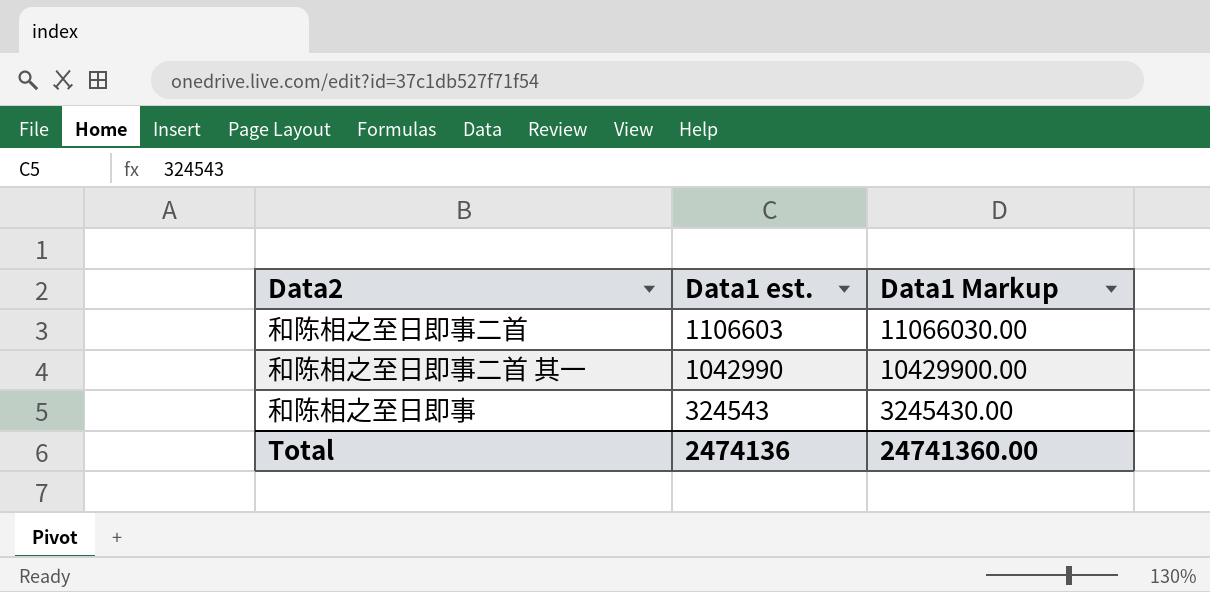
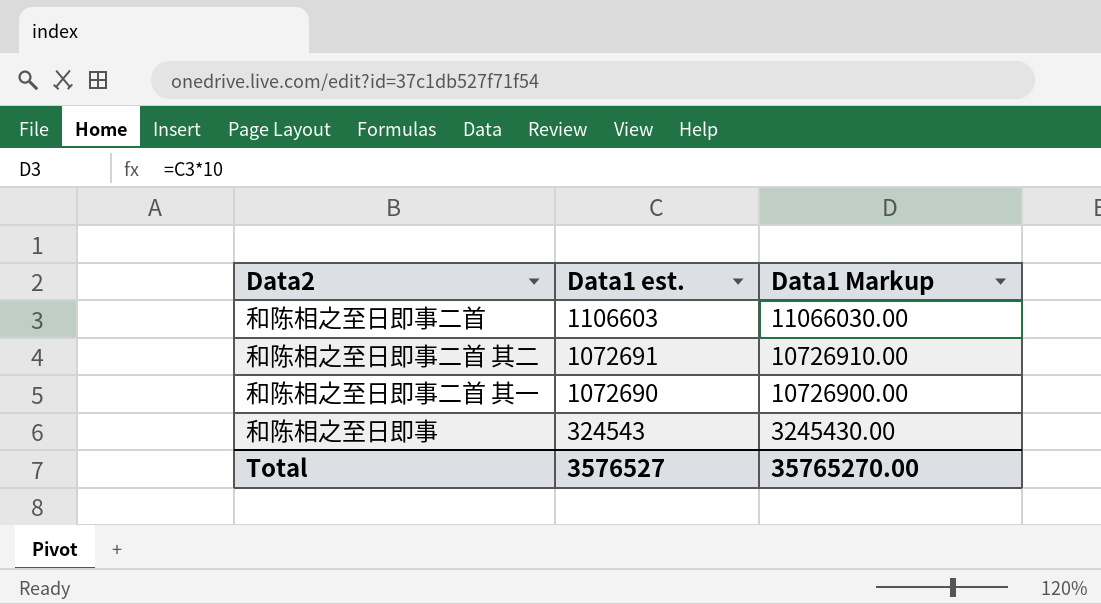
row 和陈相之至日即事二首 其二: none -> 1072691 | 10726910.00
和陈相之至日即事二首 其一 | Data1 est.: 1042990 -> 1072690
和陈相之至日即事二首 其一 | Data1 Markup: 10429900.00 -> 10726900.00
Total | Data1 est.: 2474136 -> 3576527
Total | Data1 Markup: 24741360.00 -> 35765270.00

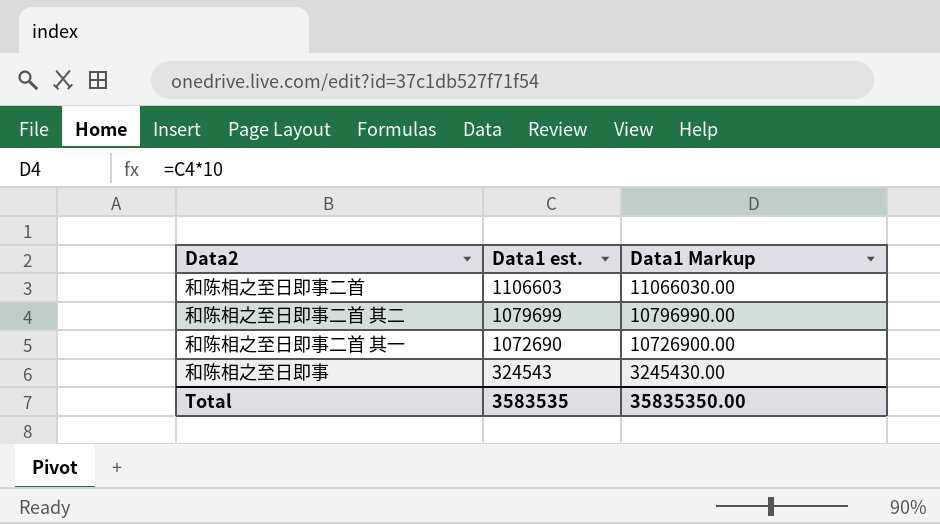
和陈相之至日即事二首 其二 | Data1 est.: 1072691 -> 1079699
和陈相之至日即事二首 其二 | Data1 Markup: 10726910.00 -> 10796990.00
Total | Data1 est.: 3576527 -> 3583535
Total | Data1 Markup: 35765270.00 -> 35835350.00

